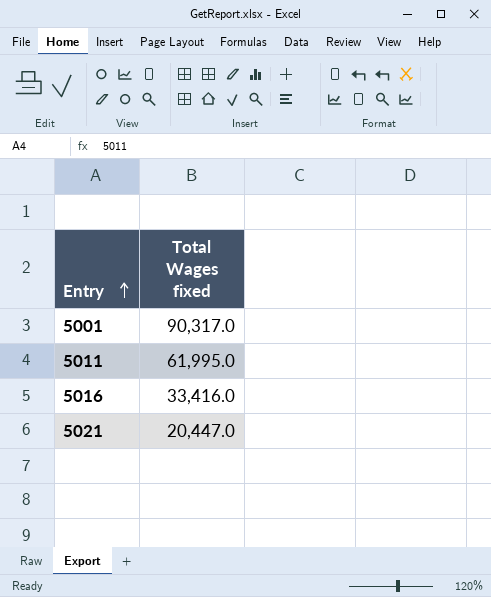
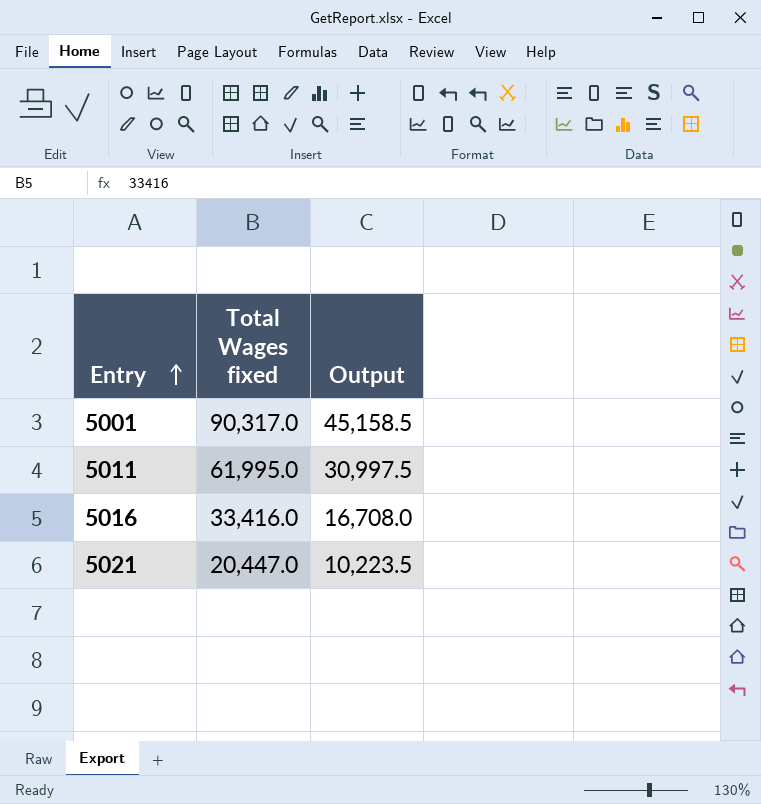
column Output | formula: none -> [Total Wages fixed] * 0.5

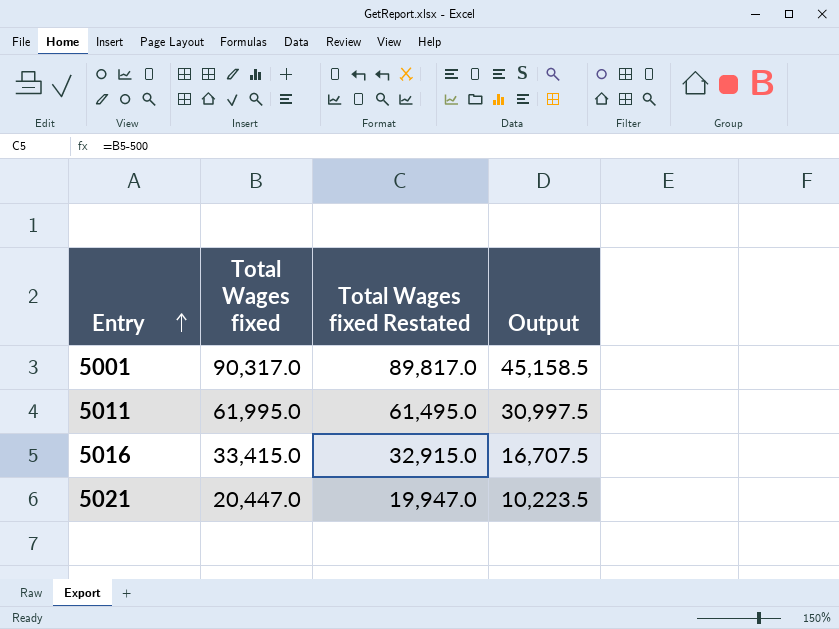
column Total Wages fixed Restated | formula: none -> [Total Wages fixed] - 500
5016 | Total Wages fixed: 33,416.0 -> 33,415.0
5016 | Output: 16,708.0 -> 16,707.5

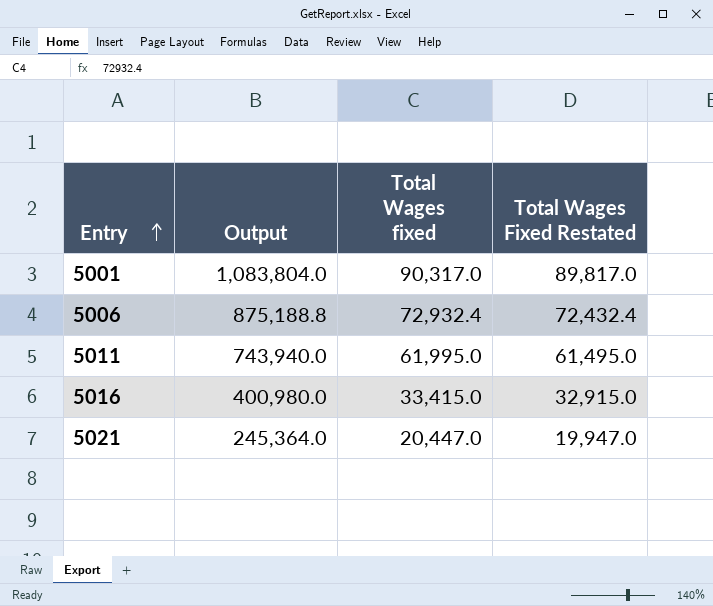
column Output | formula: [Total Wages fixed] * 0.5 -> [Total Wages fixed] * 12
column Output | position: 4 -> 2
column name: Total Wages fixed Restated -> Total Wages Fixed Restated
row 5006: none -> 875,188.8 | 72,932.4 | 72,432.4

